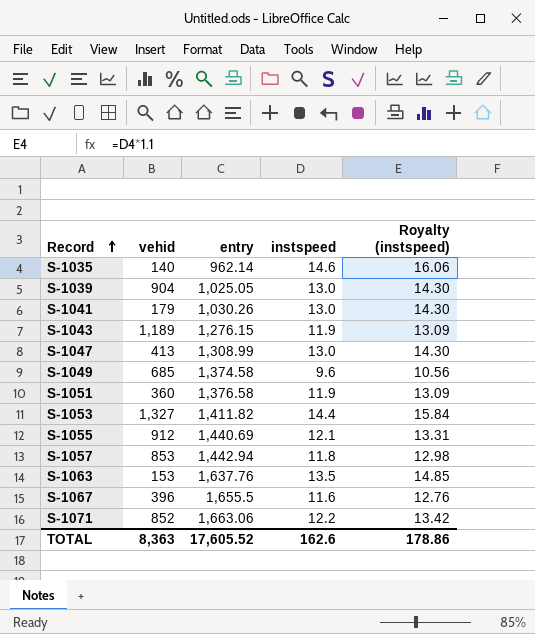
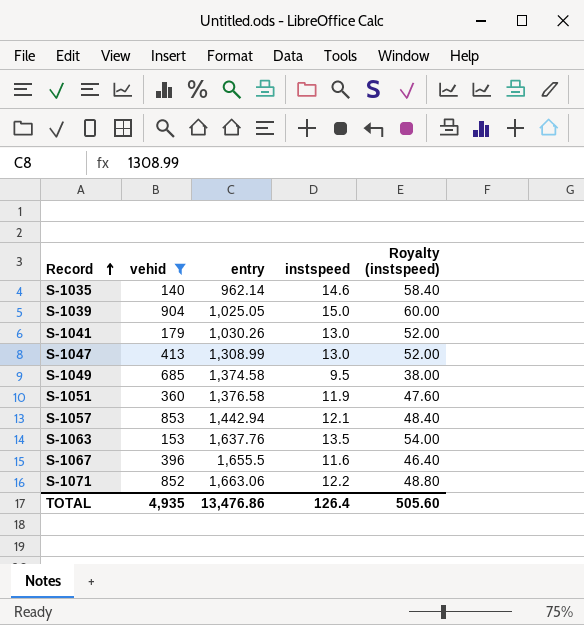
filter: none -> vehid <= 904
column Royalty (instspeed) | formula: [instspeed] * 1.1 -> [instspeed] * 4
S-1039 | instspeed: 13.0 -> 15.0
S-1049 | instspeed: 9.6 -> 9.5
S-1057 | instspeed: 11.8 -> 12.1
TOTAL | vehid: 8,363 -> 4,935
TOTAL | entry: 17,605.52 -> 13,476.86
TOTAL | instspeed: 162.6 -> 126.4
TOTAL | Royalty (instspeed): 178.86 -> 505.60

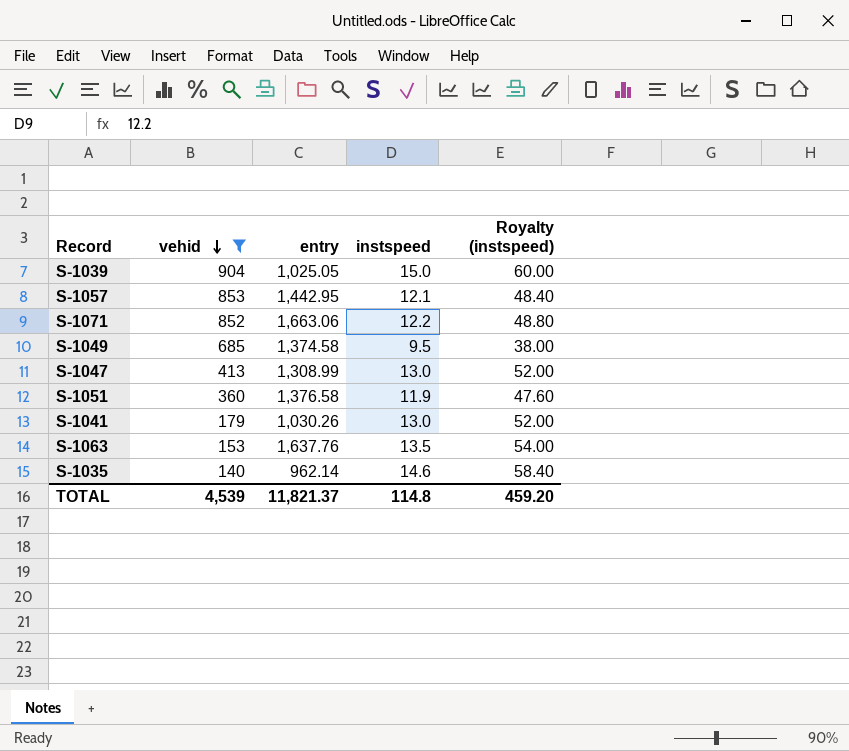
row order: Record ascending -> vehid descending
row S-1067: 396 | 1,655.5 | 11.6 | 46.40 -> none
S-1057 | entry: 1,442.94 -> 1,442.95
TOTAL | vehid: 4,935 -> 4,539
TOTAL | entry: 13,476.86 -> 11,821.37
TOTAL | instspeed: 126.4 -> 114.8
TOTAL | Royalty (instspeed): 505.60 -> 459.20

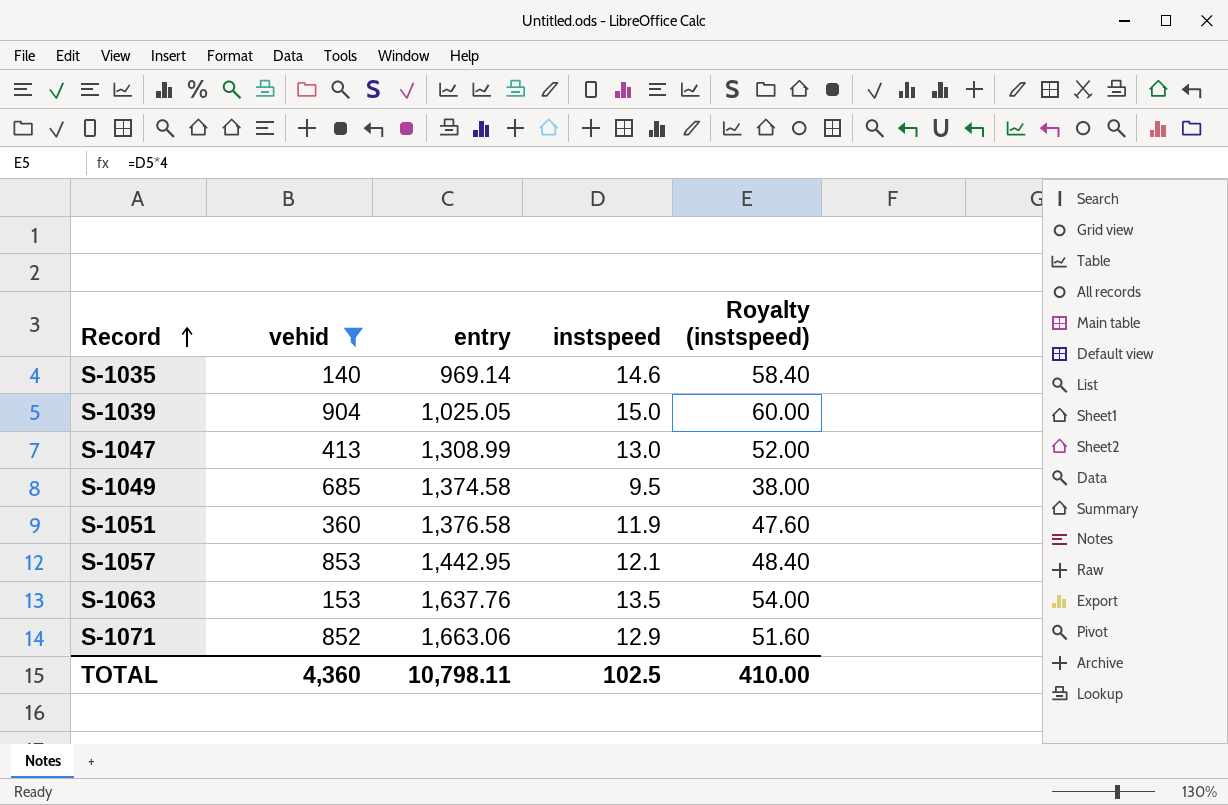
row order: vehid descending -> Record ascending
row S-1041: 179 | 1,030.26 | 13.0 | 52.00 -> none
S-1035 | entry: 962.14 -> 969.14
S-1071 | instspeed: 12.2 -> 12.9
S-1071 | Royalty (instspeed): 48.80 -> 51.60
TOTAL | vehid: 4,539 -> 4,360
TOTAL | entry: 11,821.37 -> 10,798.11
TOTAL | instspeed: 114.8 -> 102.5
TOTAL | Royalty (instspeed): 459.20 -> 410.00

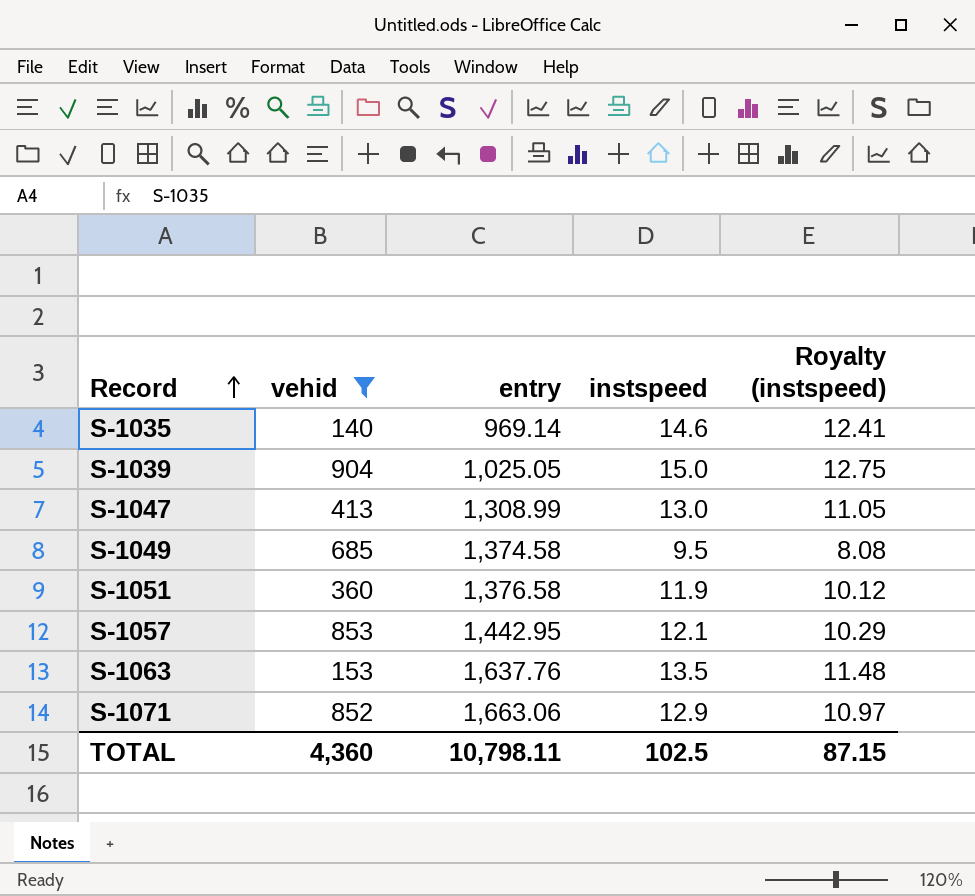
column Royalty (instspeed) | formula: [instspeed] * 4 -> [instspeed] * 0.85
TOTAL | Royalty (instspeed): 410.00 -> 87.15

